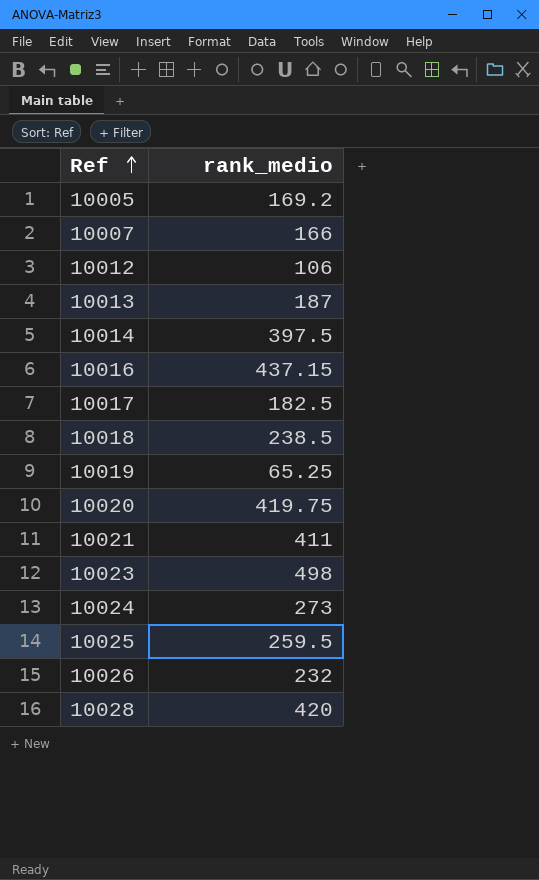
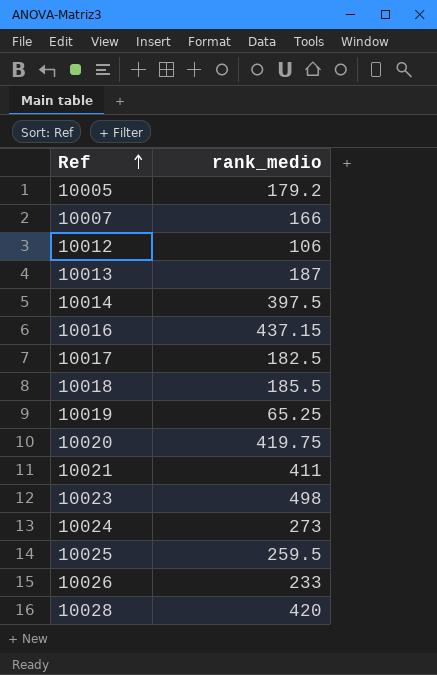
10005 | rank_medio: 169.2 -> 179.2
10018 | rank_medio: 238.5 -> 185.5
10026 | rank_medio: 232 -> 233

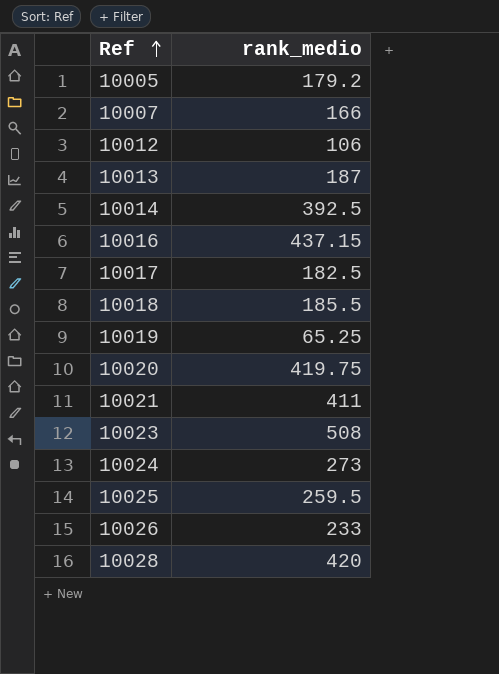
10014 | rank_medio: 397.5 -> 392.5
10023 | rank_medio: 498 -> 508

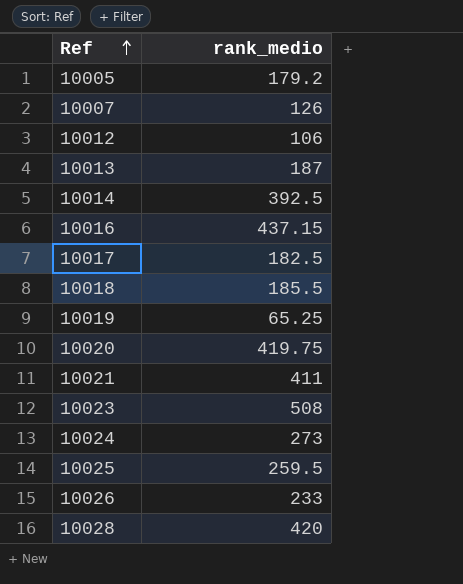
10007 | rank_medio: 166 -> 126

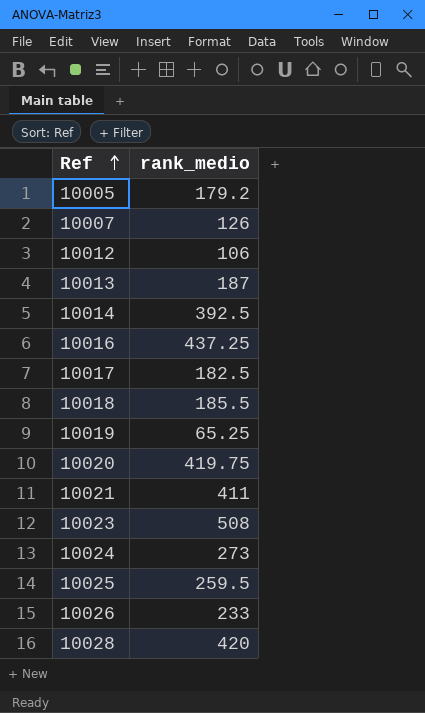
10016 | rank_medio: 437.15 -> 437.25

